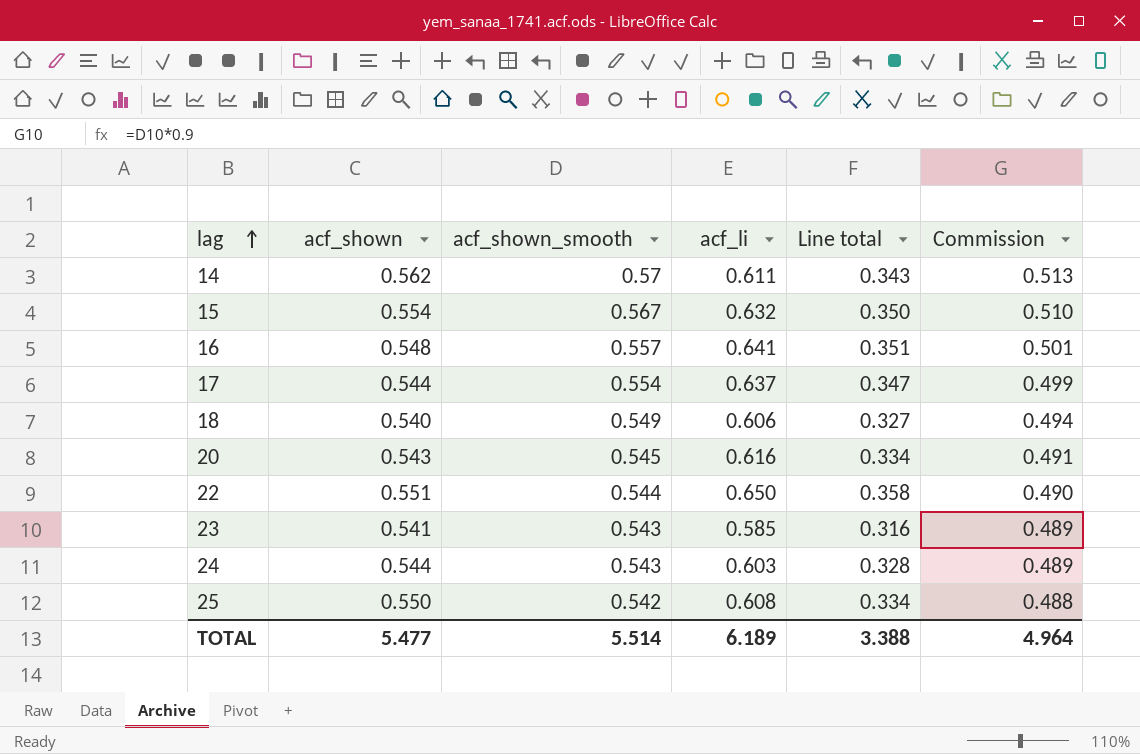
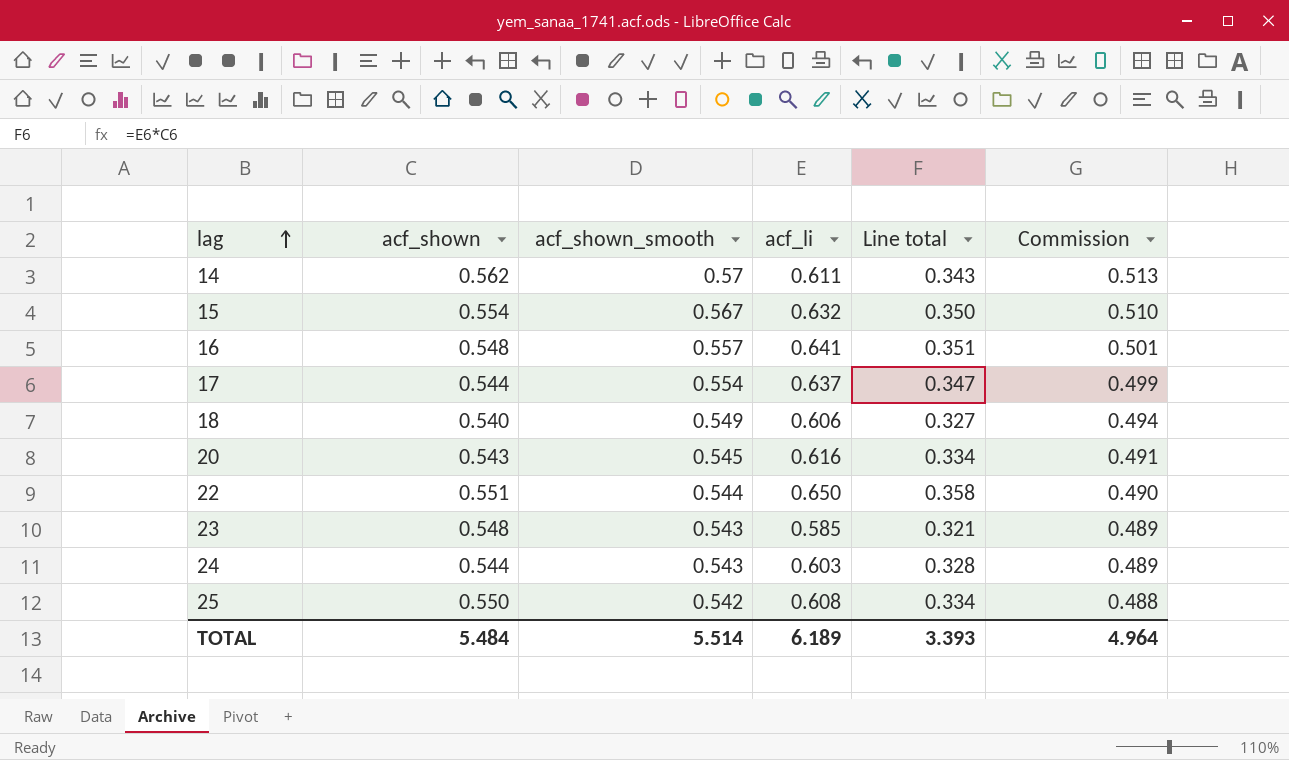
23 | acf_shown: 0.541 -> 0.548
23 | Line total: 0.316 -> 0.321
TOTAL | acf_shown: 5.477 -> 5.484
TOTAL | Line total: 3.388 -> 3.393

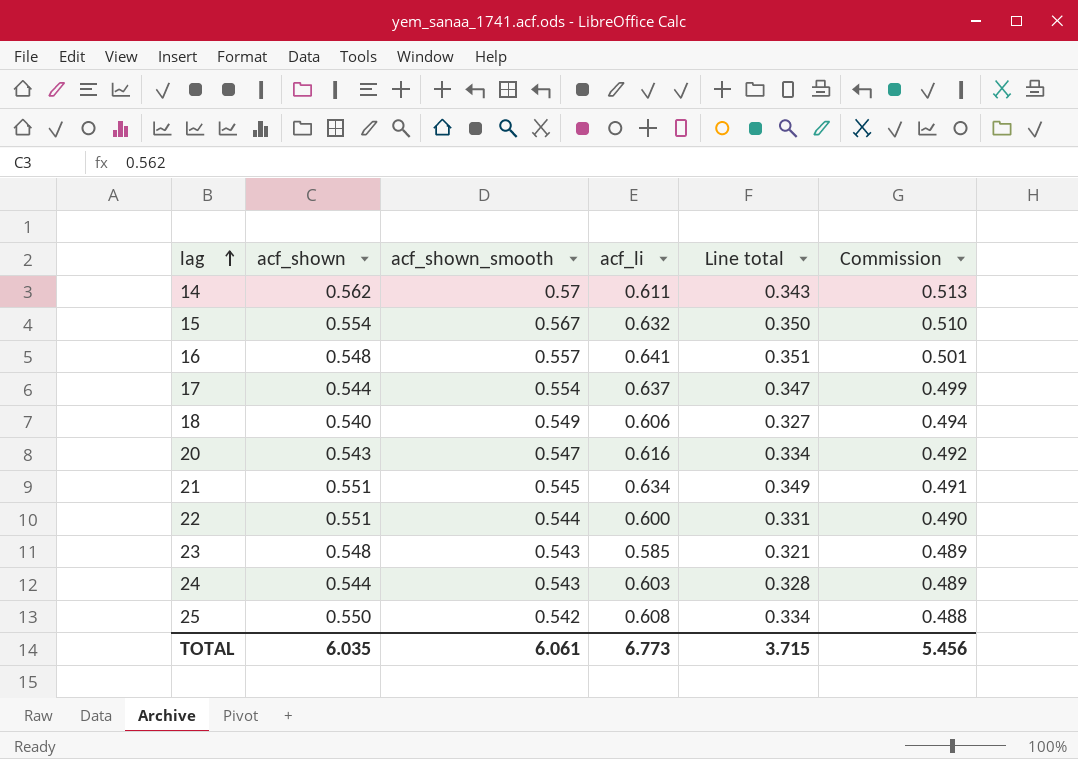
20 | acf_shown_smooth: 0.545 -> 0.547
20 | Commission: 0.491 -> 0.492
row 21: none -> 0.551 | 0.545 | 0.634 | 0.349 | 0.491
22 | acf_li: 0.650 -> 0.600
22 | Line total: 0.358 -> 0.331
TOTAL | acf_shown: 5.484 -> 6.035
TOTAL | acf_shown_smooth: 5.514 -> 6.061
TOTAL | acf_li: 6.189 -> 6.773
TOTAL | Line total: 3.393 -> 3.715
TOTAL | Commission: 4.964 -> 5.456

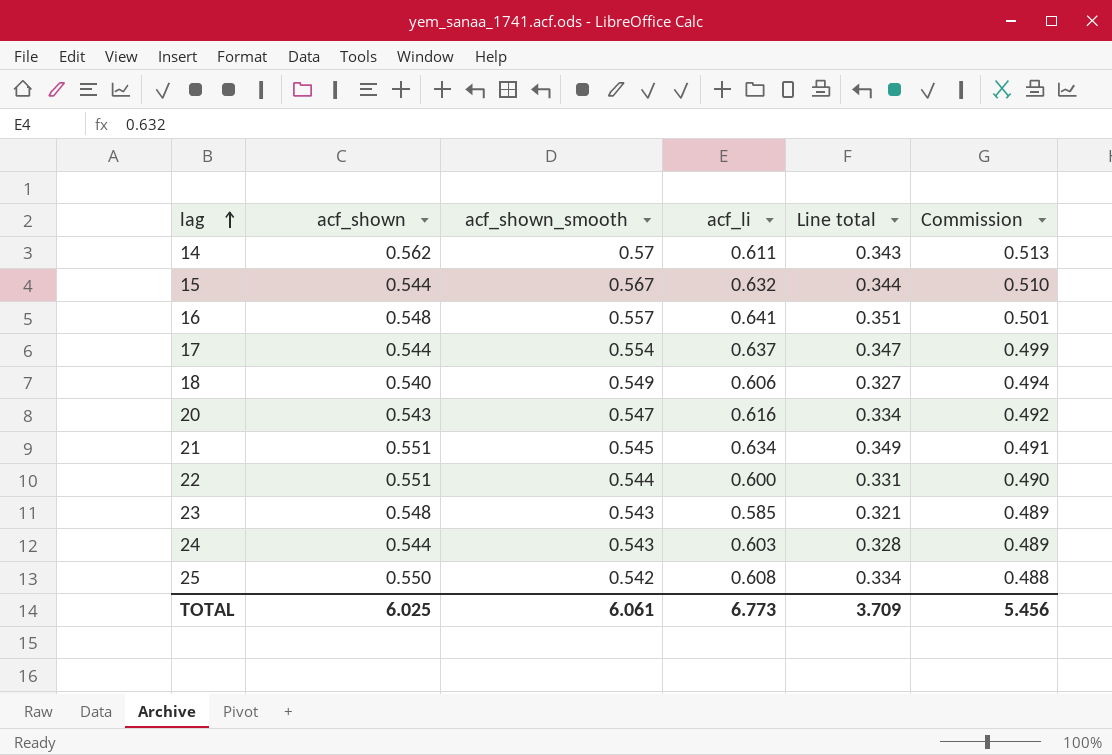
15 | acf_shown: 0.554 -> 0.544
15 | Line total: 0.350 -> 0.344
TOTAL | acf_shown: 6.035 -> 6.025
TOTAL | Line total: 3.715 -> 3.709

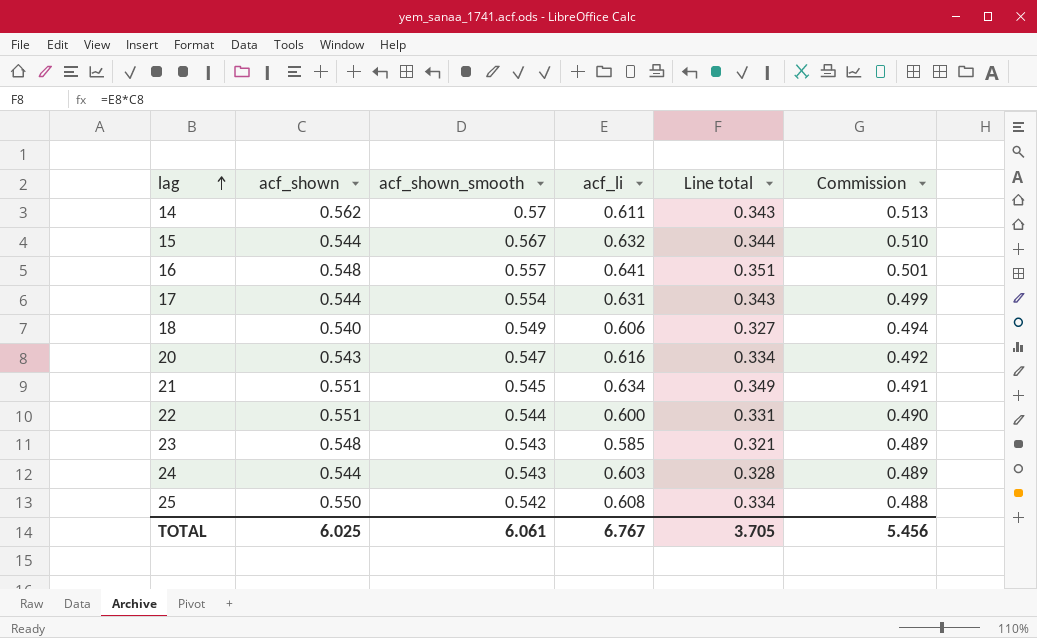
17 | acf_li: 0.637 -> 0.631
17 | Line total: 0.347 -> 0.343
TOTAL | acf_li: 6.773 -> 6.767
TOTAL | Line total: 3.709 -> 3.705

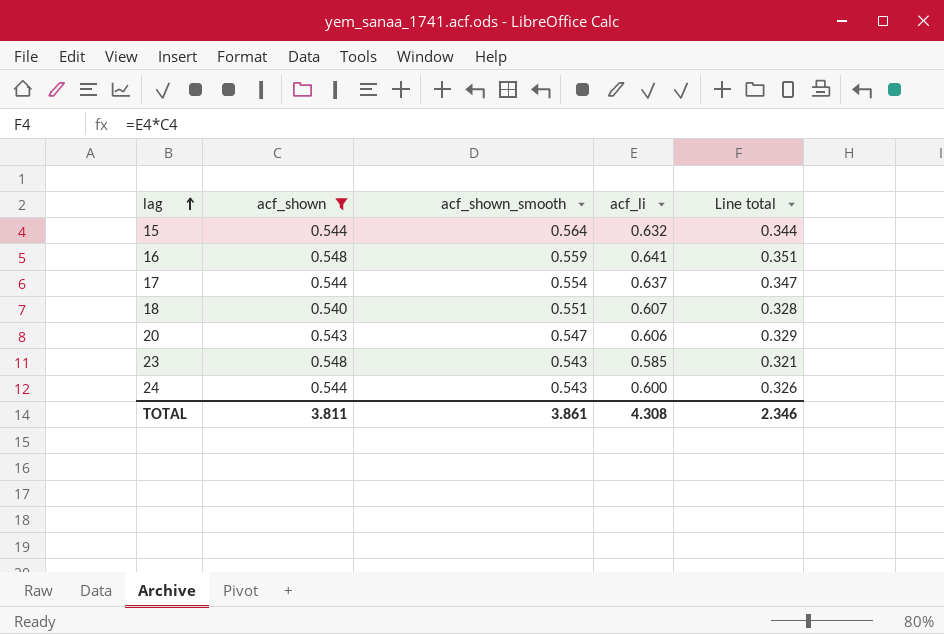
filter: none -> acf_shown <= 0.548
column Commission | formula: [acf_shown_smooth] * 0.9 -> none
15 | acf_shown_smooth: 0.567 -> 0.564
16 | acf_shown_smooth: 0.557 -> 0.559
17 | acf_li: 0.631 -> 0.637
17 | Line total: 0.343 -> 0.347
18 | acf_shown_smooth: 0.549 -> 0.551
18 | acf_li: 0.606 -> 0.607
18 | Line total: 0.327 -> 0.328
20 | acf_li: 0.616 -> 0.606
20 | Line total: 0.334 -> 0.329
24 | acf_li: 0.603 -> 0.600
24 | Line total: 0.328 -> 0.326
TOTAL | acf_shown: 6.025 -> 3.811
TOTAL | acf_shown_smooth: 6.061 -> 3.861
TOTAL | acf_li: 6.767 -> 4.308
TOTAL | Line total: 3.705 -> 2.346

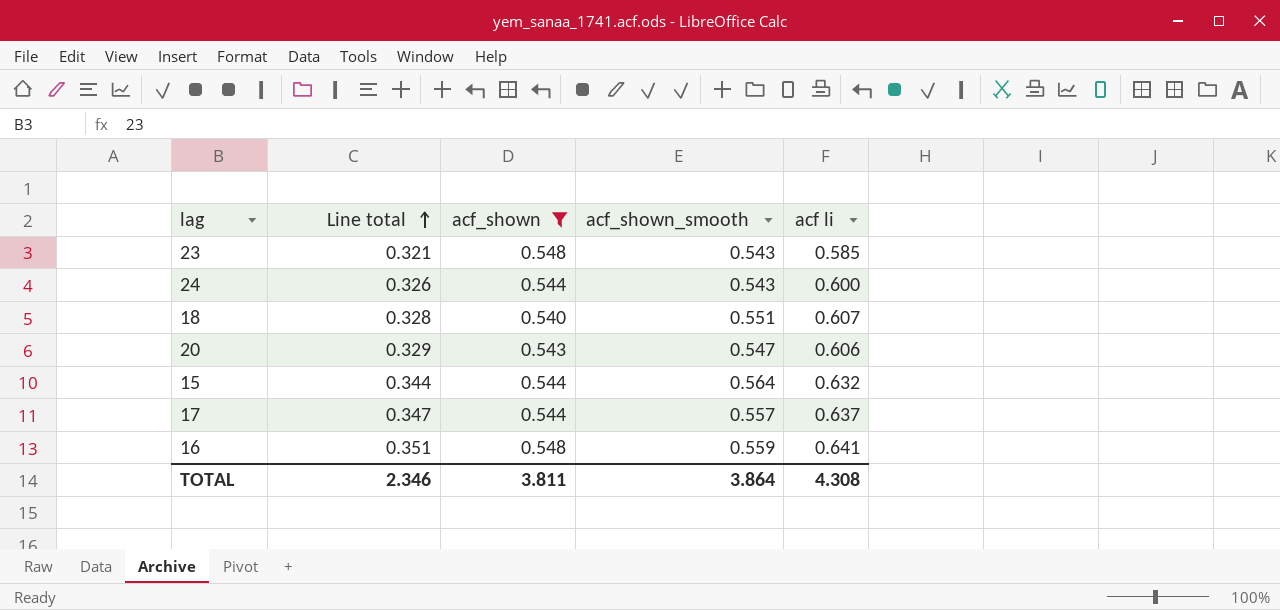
row order: lag ascending -> Line total ascending
column Line total | position: 5 -> 2
column name: acf_li -> acf li
17 | acf_shown_smooth: 0.554 -> 0.557
TOTAL | acf_shown_smooth: 3.861 -> 3.864

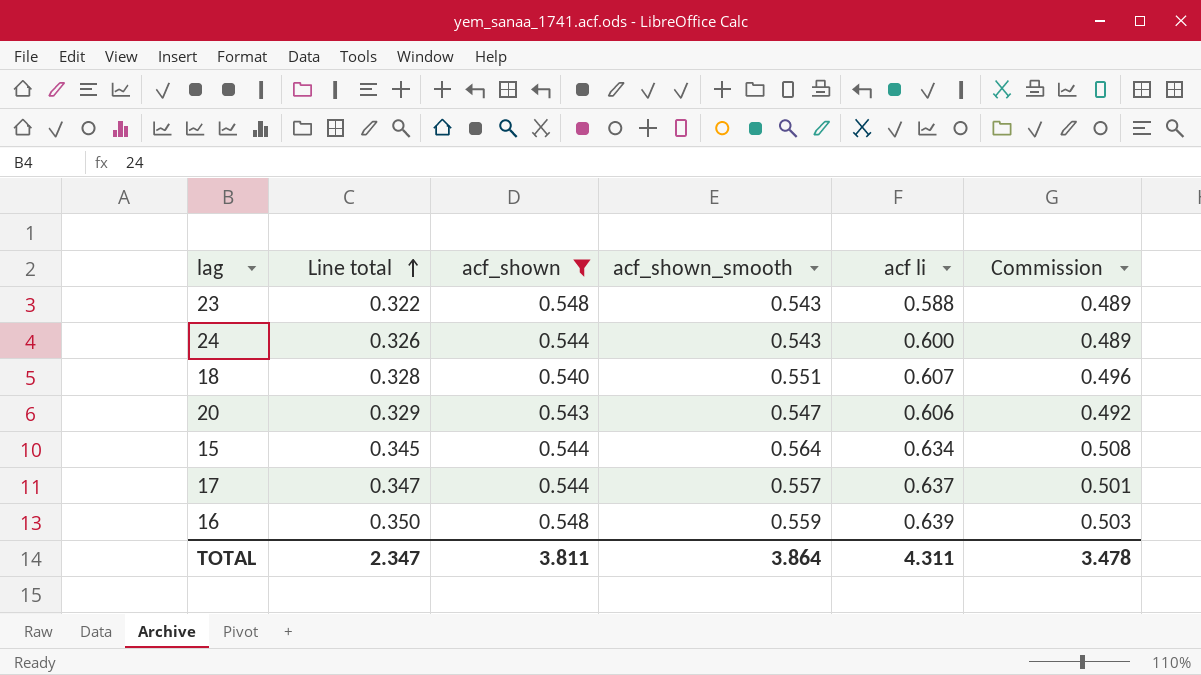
column Commission | formula: none -> [acf_shown_smooth] * 0.9
23 | Line total: 0.321 -> 0.322
23 | acf li: 0.585 -> 0.588
15 | Line total: 0.344 -> 0.345
15 | acf li: 0.632 -> 0.634
16 | Line total: 0.351 -> 0.350
16 | acf li: 0.641 -> 0.639
TOTAL | Line total: 2.346 -> 2.347
TOTAL | acf li: 4.308 -> 4.311

